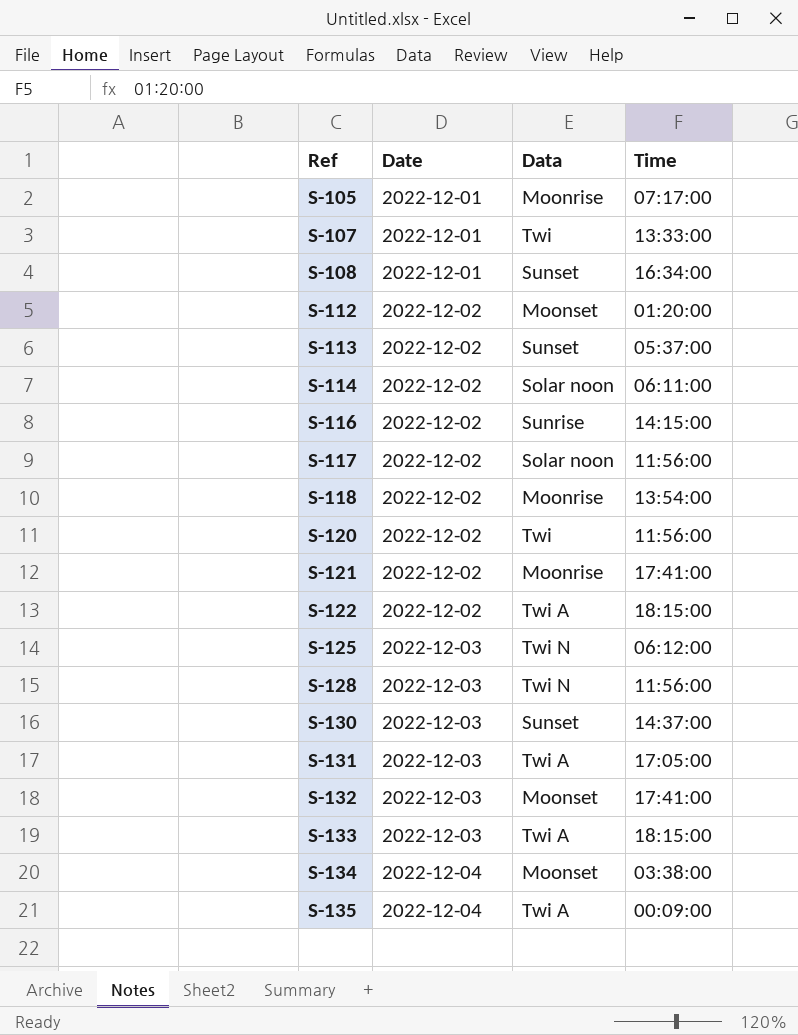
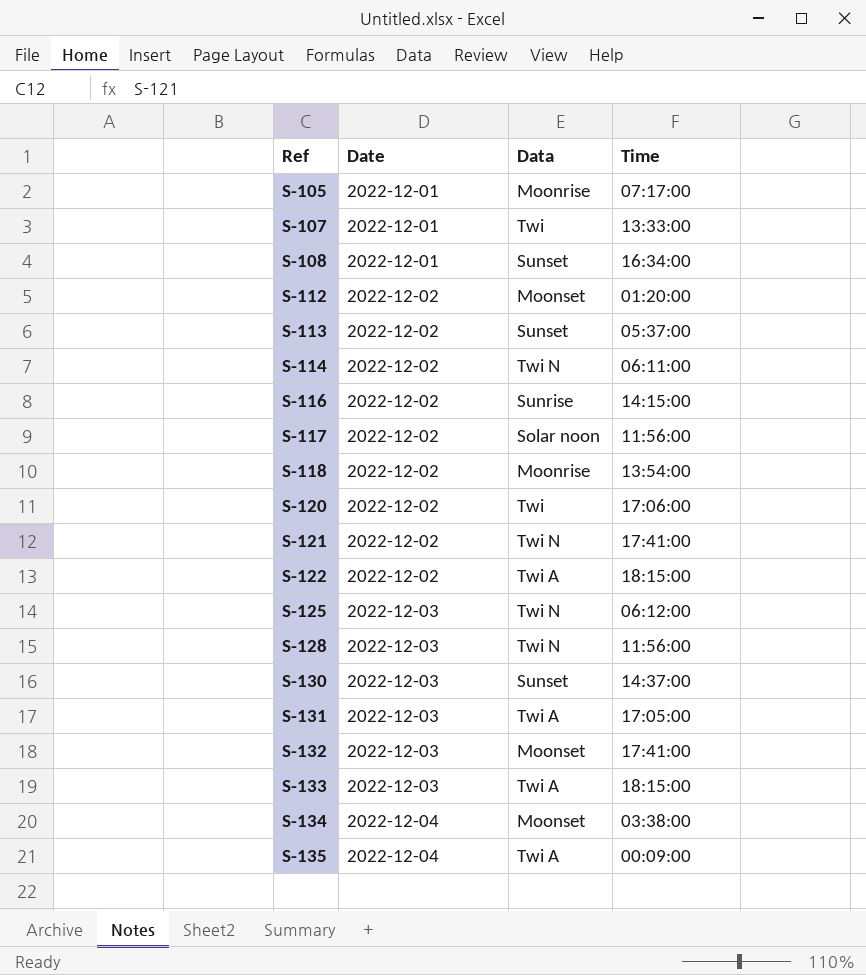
S-114 | Data: Solar noon -> Twi N
S-120 | Time: 11:56:00 -> 17:06:00
S-121 | Data: Moonrise -> Twi N

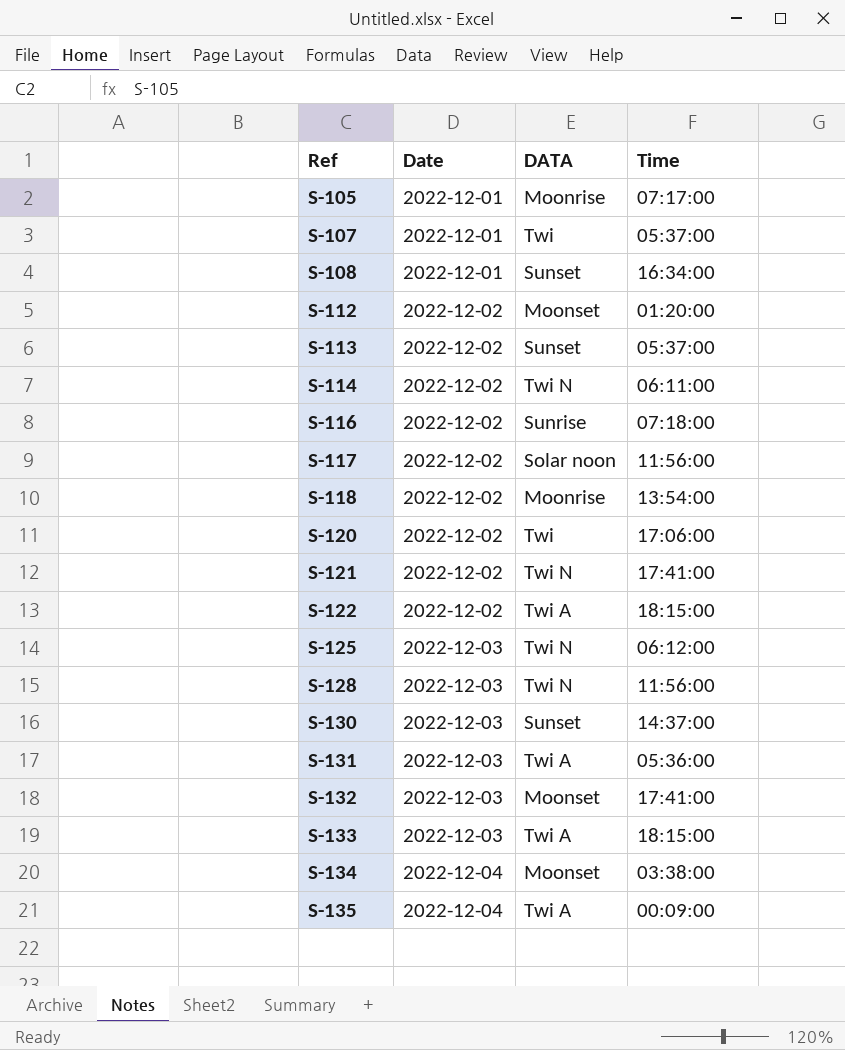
column name: Data -> DATA
S-107 | Time: 13:33:00 -> 05:37:00
S-116 | Time: 14:15:00 -> 07:18:00
S-131 | Time: 17:05:00 -> 05:36:00

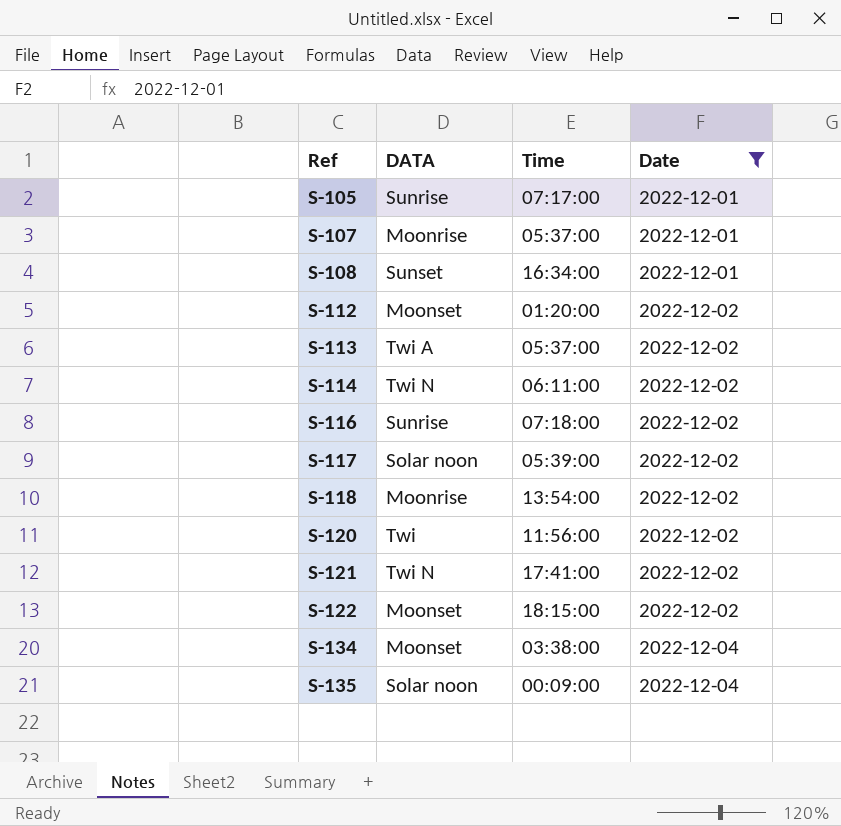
filter: none -> Date != 2022-12-03
column Date | position: 2 -> 4
S-105 | DATA: Moonrise -> Sunrise
S-107 | DATA: Twi -> Moonrise
S-113 | DATA: Sunset -> Twi A
S-117 | Time: 11:56:00 -> 05:39:00
S-120 | Time: 17:06:00 -> 11:56:00
S-122 | DATA: Twi A -> Moonset
S-135 | DATA: Twi A -> Solar noon

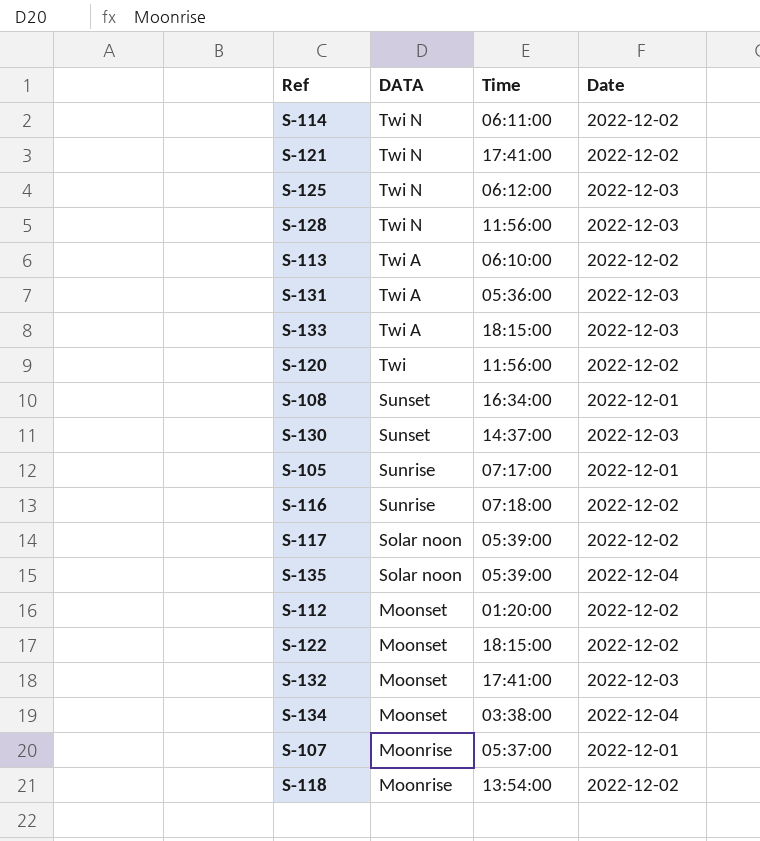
filter: Date != 2022-12-03 -> none
row order: Ref ascending -> DATA descending
S-113 | Time: 05:37:00 -> 06:10:00
S-135 | Time: 00:09:00 -> 05:39:00

